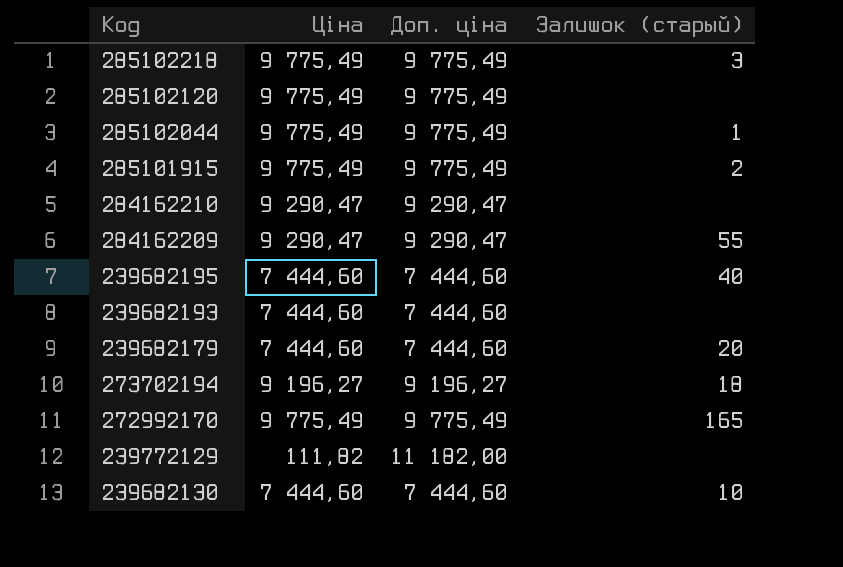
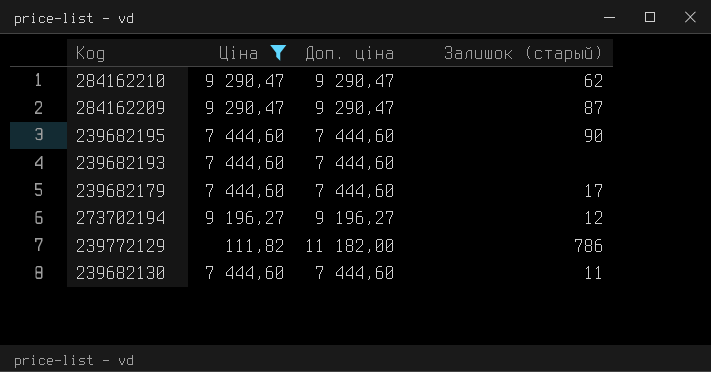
filter: none -> Ціна != 9 775,49
284162210 | Залишок (старый): none -> 62
284162209 | Залишок (старый): 55 -> 87
239682195 | Залишок (старый): 40 -> 90
239682179 | Залишок (старый): 20 -> 17
273702194 | Залишок (старый): 18 -> 12
239772129 | Залишок (старый): none -> 786
239682130 | Залишок (старый): 10 -> 11

